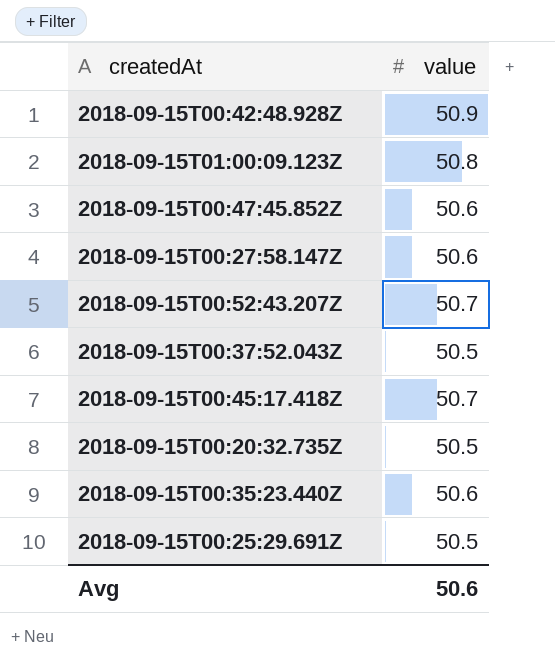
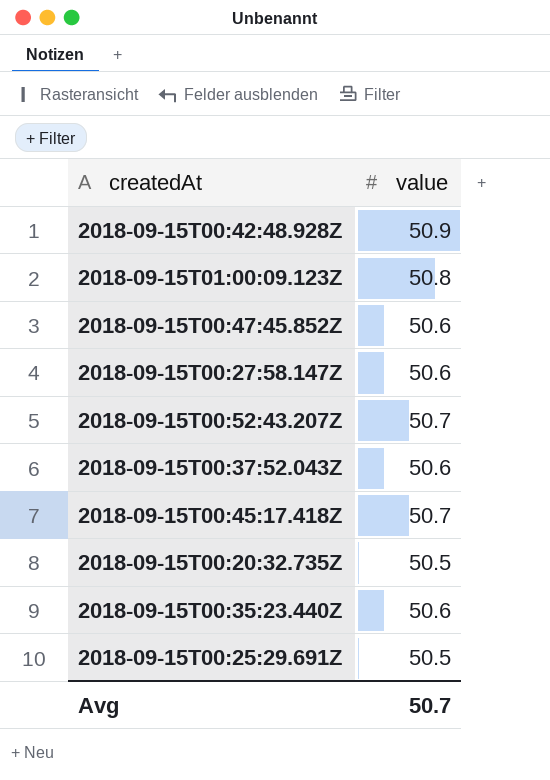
2018-09-15T00:37:52.043Z | value: 50.5 -> 50.6
Avg | value: 50.6 -> 50.7

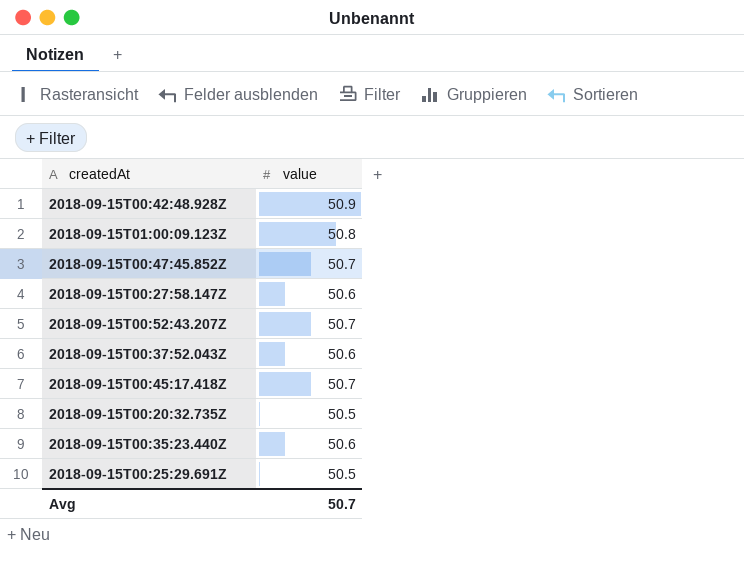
2018-09-15T00:47:45.852Z | value: 50.6 -> 50.7

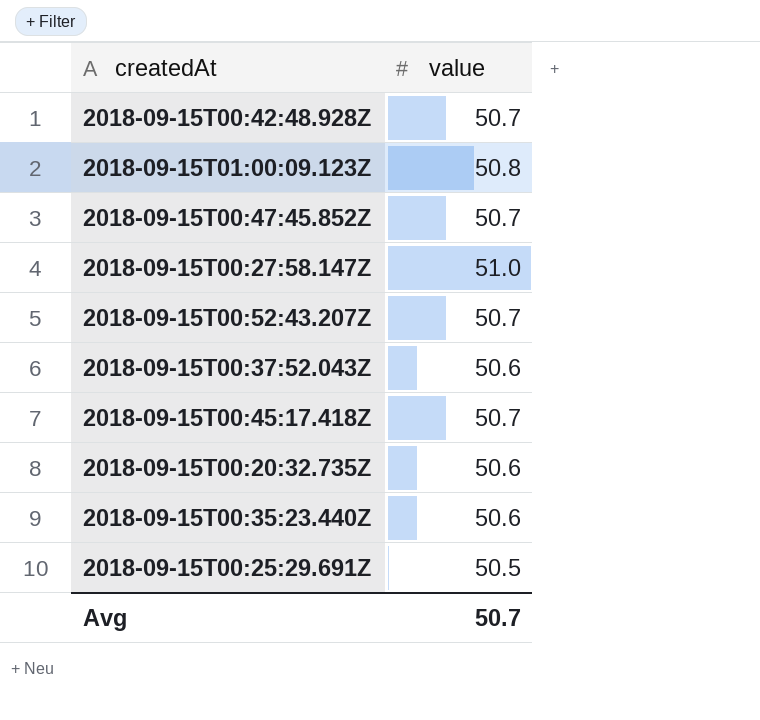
2018-09-15T00:42:48.928Z | value: 50.9 -> 50.7
2018-09-15T00:27:58.147Z | value: 50.6 -> 51.0
2018-09-15T00:20:32.735Z | value: 50.5 -> 50.6

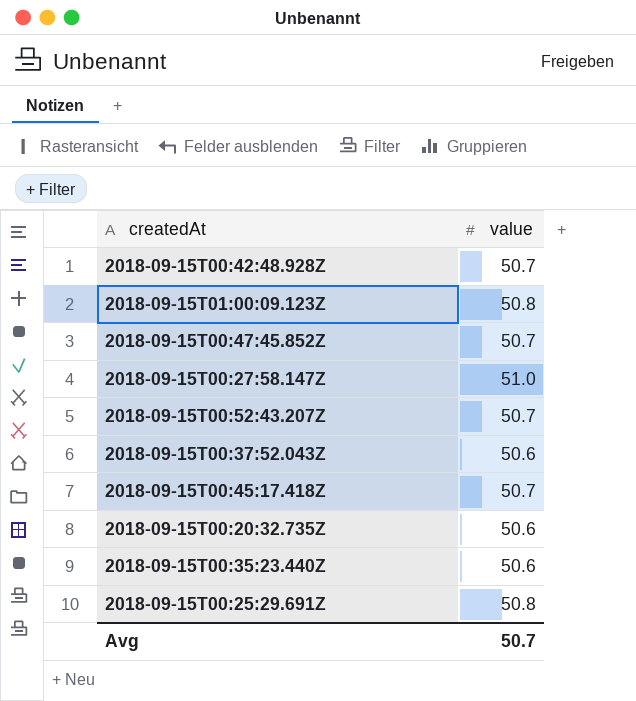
2018-09-15T00:25:29.691Z | value: 50.5 -> 50.8

